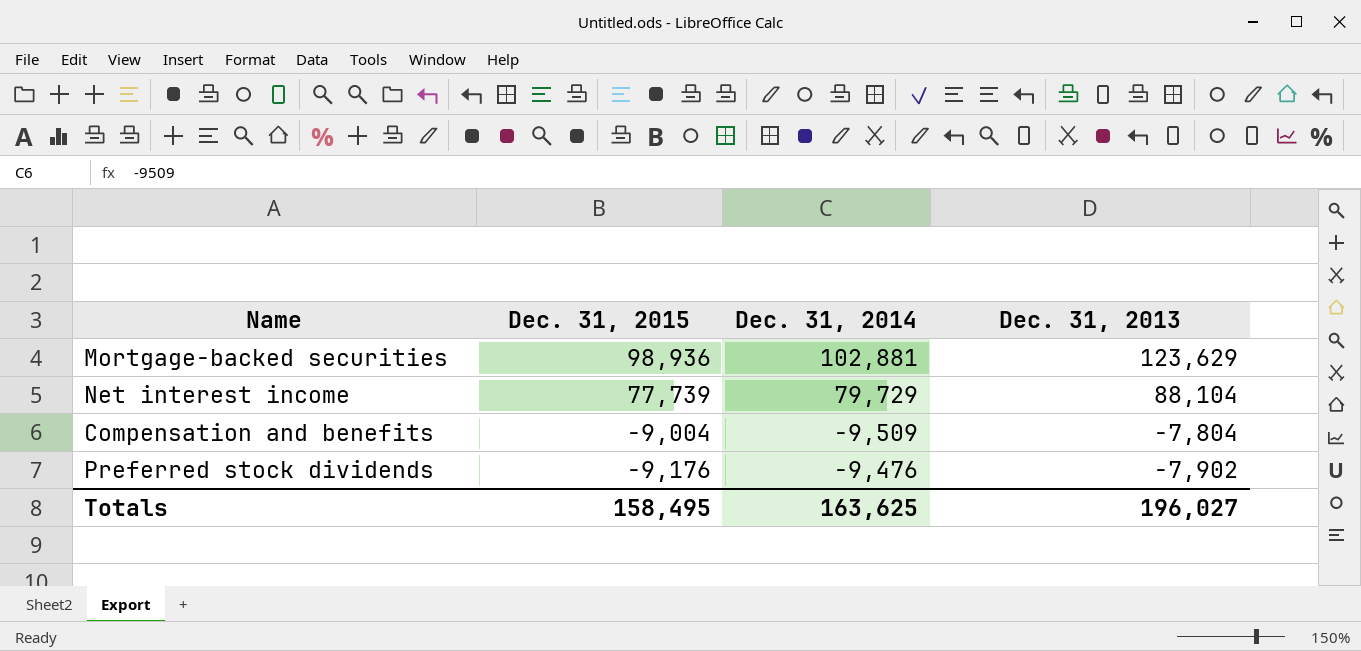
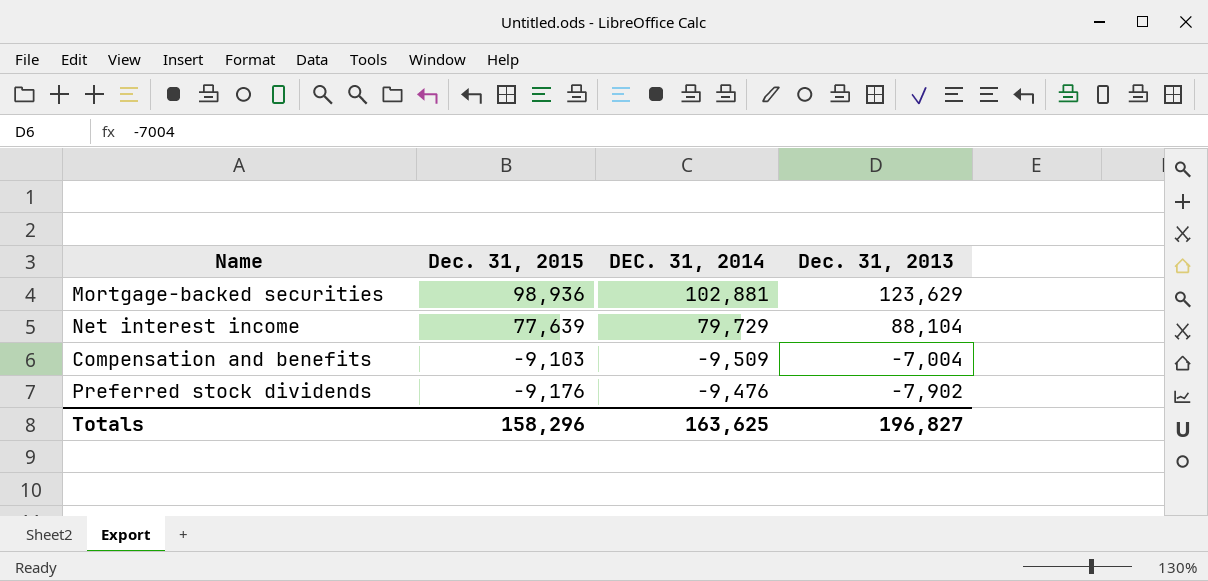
column name: Dec. 31, 2014 -> DEC. 31, 2014
Net interest income | Dec. 31, 2015: 77,739 -> 77,639
Compensation and benefits | Dec. 31, 2015: -9,004 -> -9,103
Compensation and benefits | Dec. 31, 2013: -7,804 -> -7,004
Totals | Dec. 31, 2015: 158,495 -> 158,296
Totals | Dec. 31, 2013: 196,027 -> 196,827

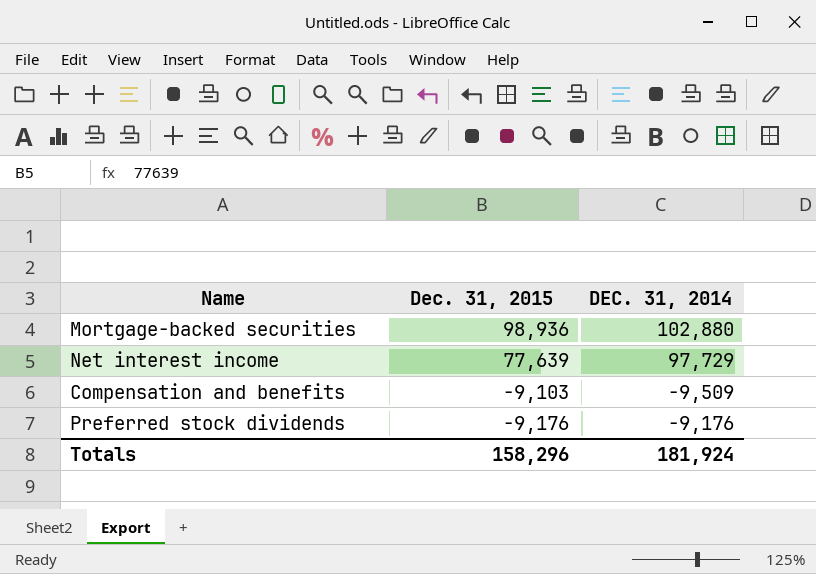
column Dec. 31, 2013 | position: 4 -> none
Mortgage-backed securities | DEC. 31, 2014: 102,881 -> 102,880
Net interest income | DEC. 31, 2014: 79,729 -> 97,729
Preferred stock dividends | DEC. 31, 2014: -9,476 -> -9,176
Totals | DEC. 31, 2014: 163,625 -> 181,924

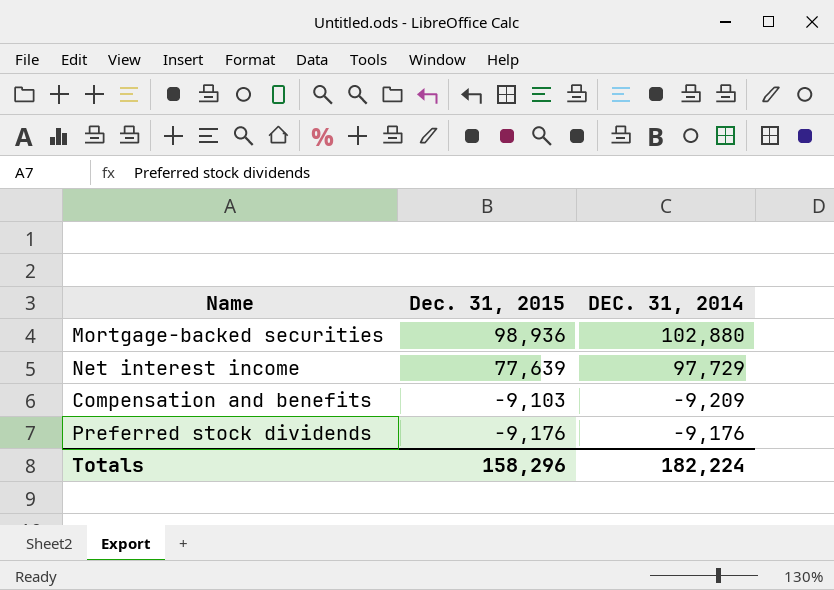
Compensation and benefits | DEC. 31, 2014: -9,509 -> -9,209
Totals | DEC. 31, 2014: 181,924 -> 182,224

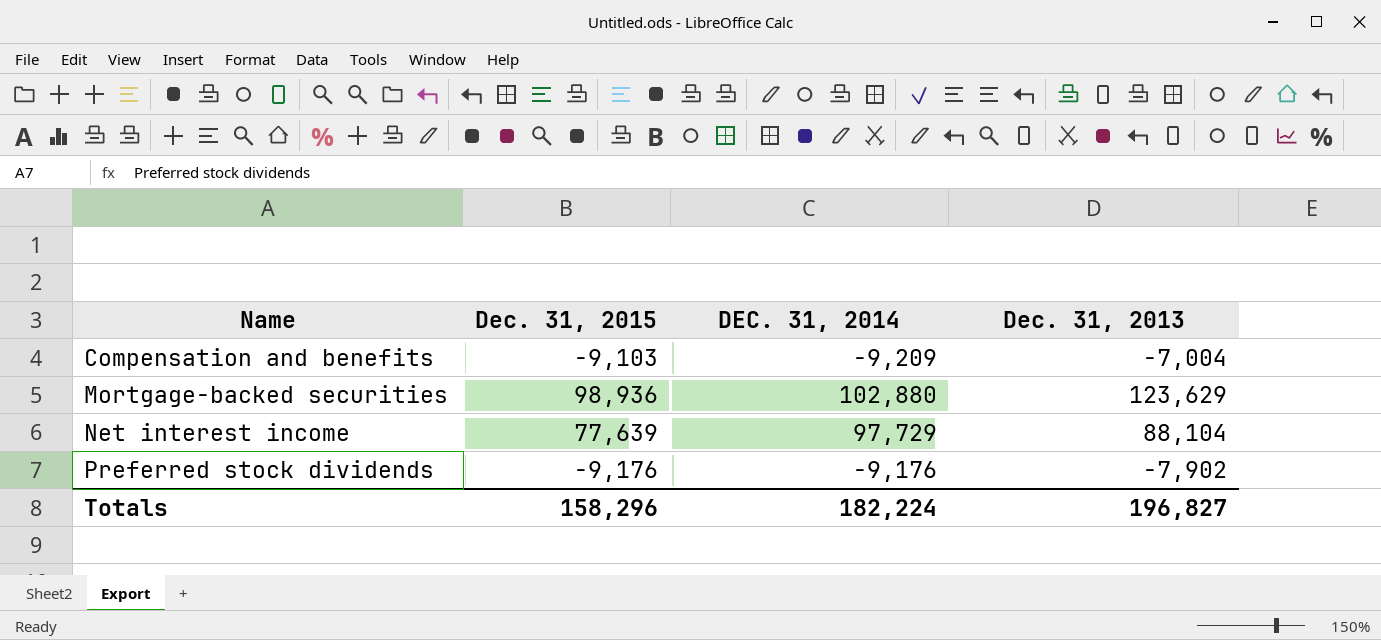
row order: Dec. 31, 2015 descending -> Name ascending
column Dec. 31, 2013 | position: none -> 4

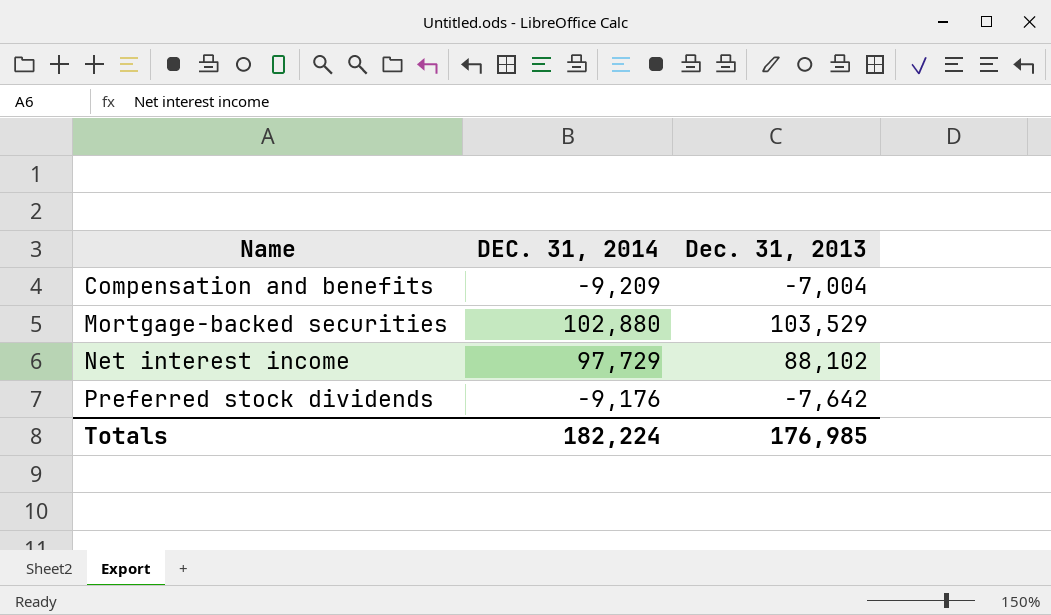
column Dec. 31, 2015 | position: 2 -> none
Mortgage-backed securities | Dec. 31, 2013: 123,629 -> 103,529
Net interest income | Dec. 31, 2013: 88,104 -> 88,102
Preferred stock dividends | Dec. 31, 2013: -7,902 -> -7,642
Totals | Dec. 31, 2013: 196,827 -> 176,985

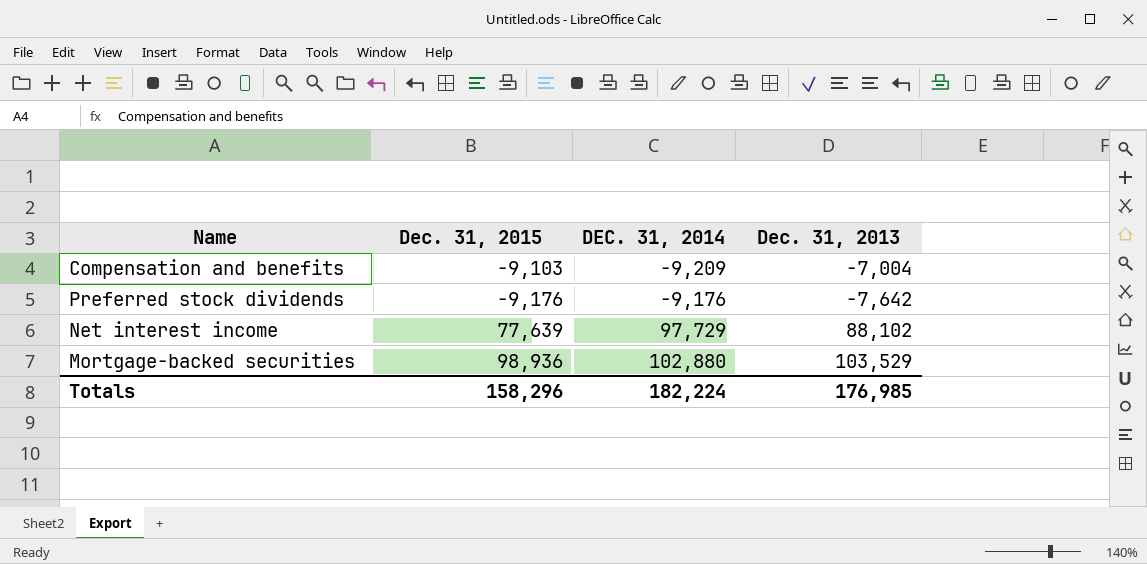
row order: Name ascending -> DEC. 31, 2014 ascending
column Dec. 31, 2015 | position: none -> 2

